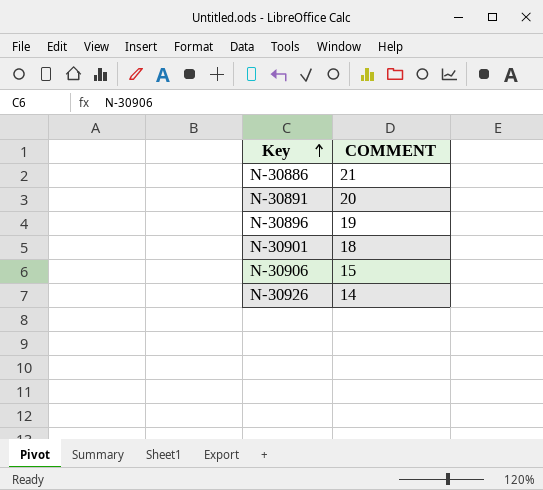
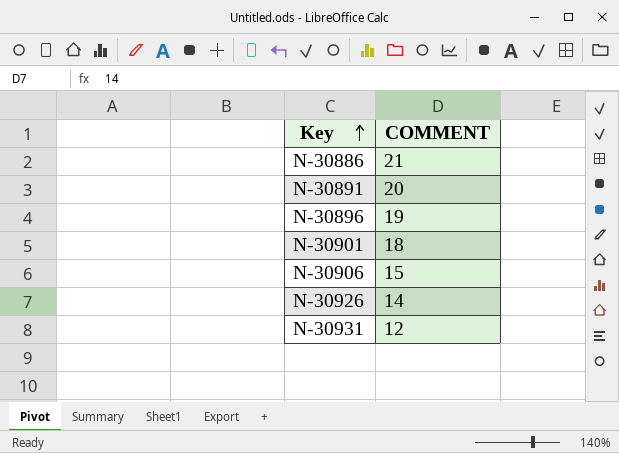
row N-30931: none -> 12

